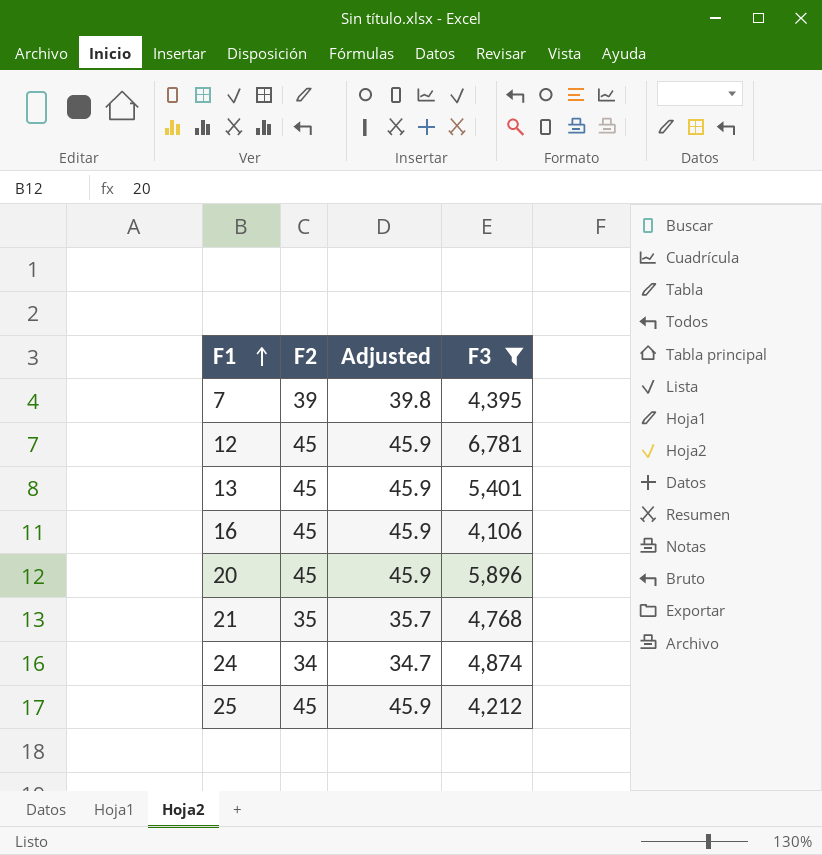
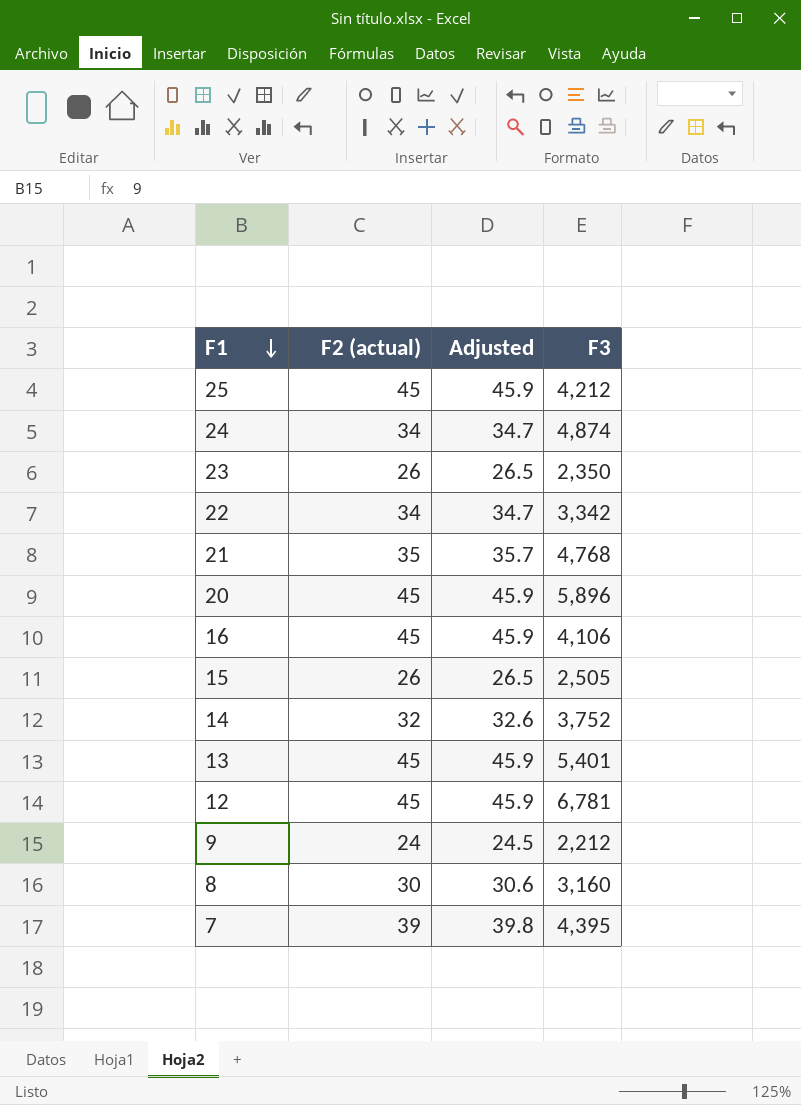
filter: F3 >= 4,106 -> none
row order: F1 ascending -> F1 descending
column name: F2 -> F2 (actual)

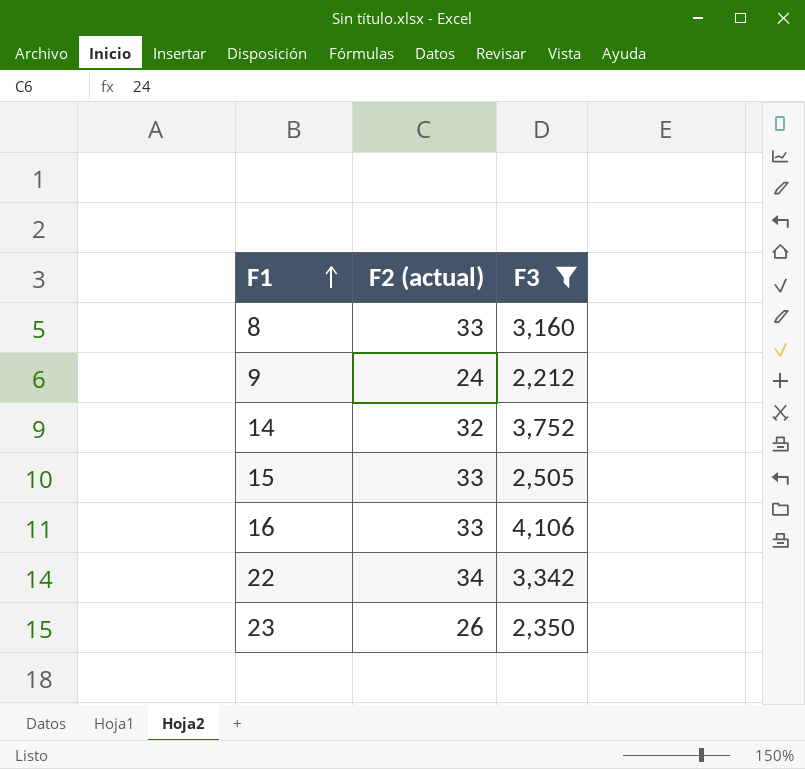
filter: none -> F3 <= 4,106
row order: F1 descending -> F1 ascending
column Adjusted | formula: [F2 (actual)] * 1.02 -> none
8 | F2 (actual): 30 -> 33
15 | F2 (actual): 26 -> 33
16 | F2 (actual): 45 -> 33

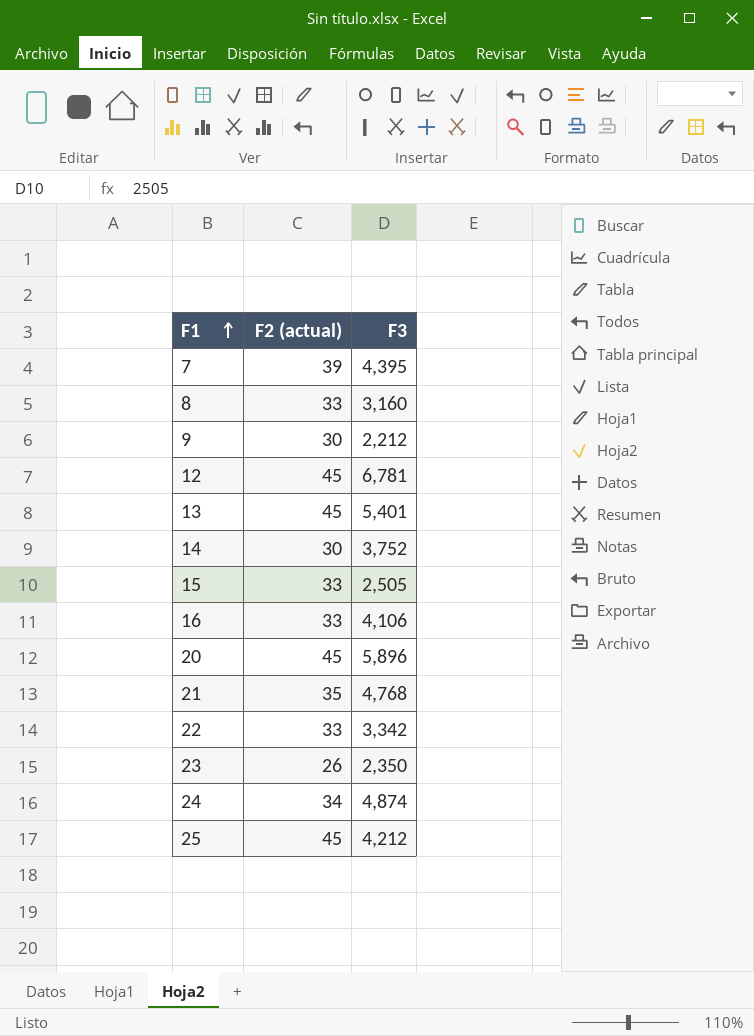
filter: F3 <= 4,106 -> none
9 | F2 (actual): 24 -> 30
14 | F2 (actual): 32 -> 30
22 | F2 (actual): 34 -> 33

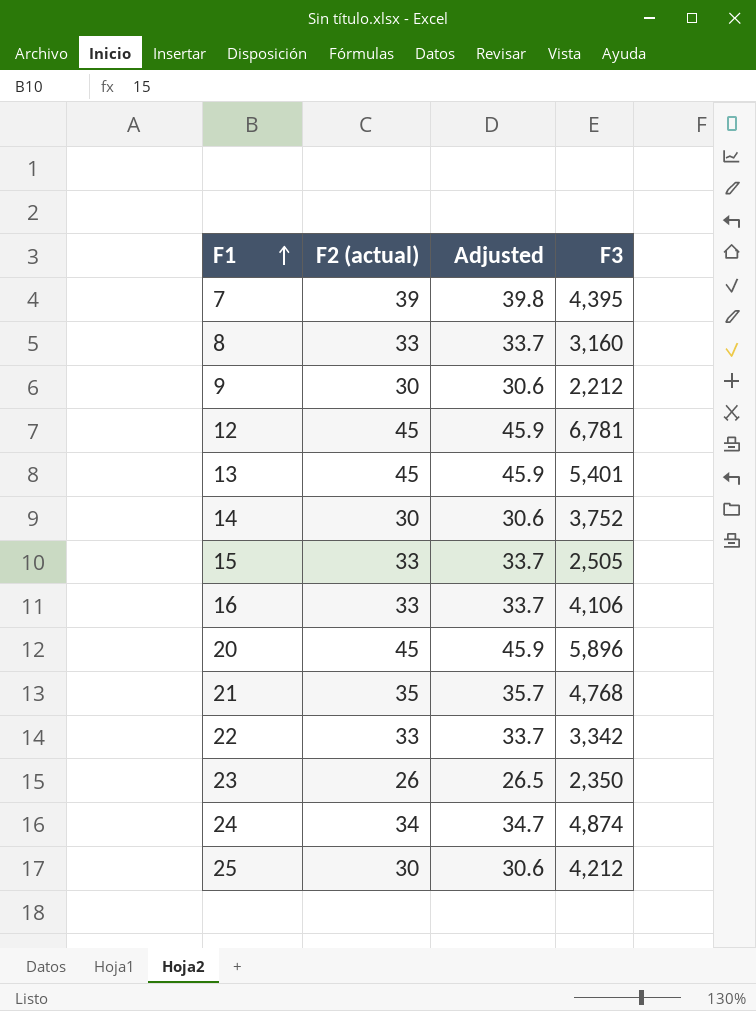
column Adjusted | formula: none -> [F2 (actual)] * 1.02
25 | F2 (actual): 45 -> 30

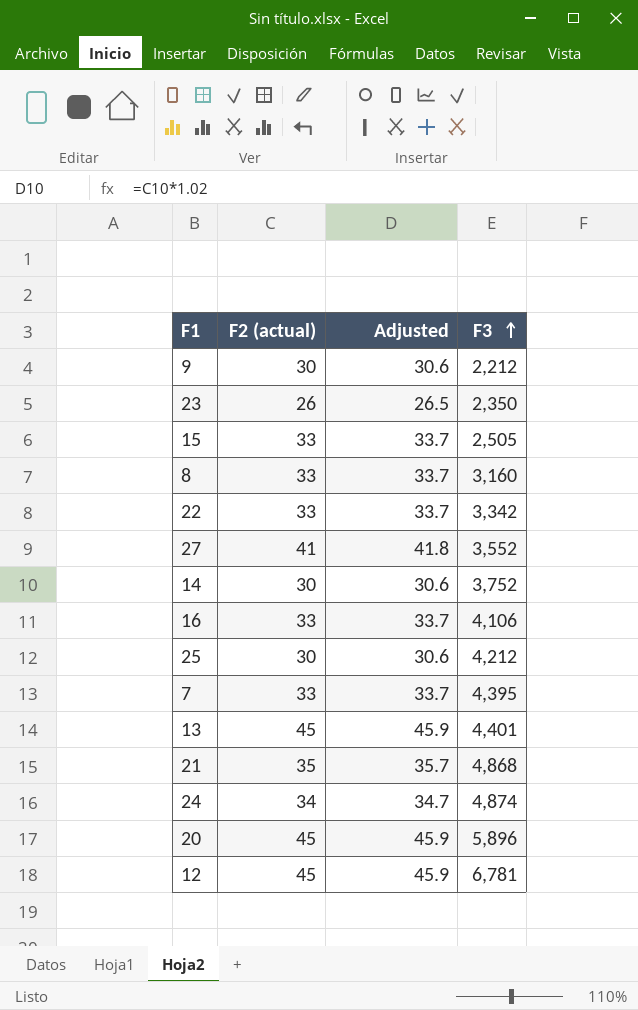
row order: F1 ascending -> F3 ascending
row 27: none -> 41 | 41.8 | 3,552
7 | F2 (actual): 39 -> 33
7 | Adjusted: 39.8 -> 33.7
13 | F3: 5,401 -> 4,401
21 | F3: 4,768 -> 4,868

